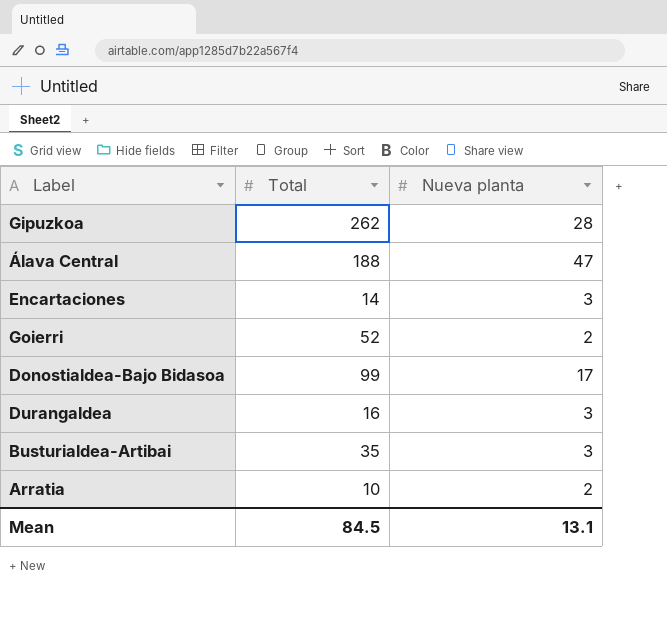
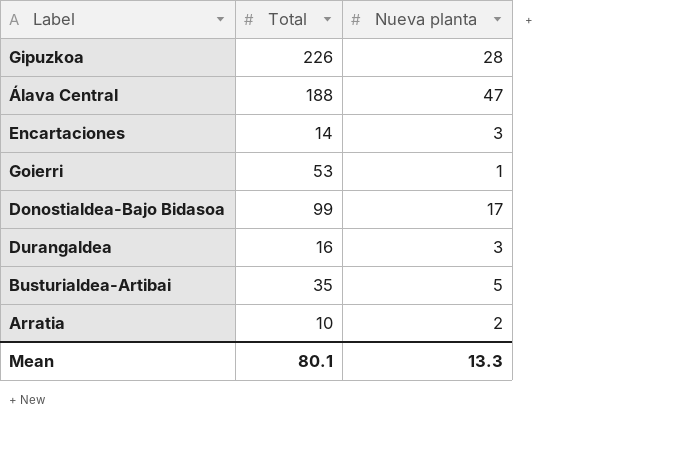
Gipuzkoa | Total: 262 -> 226
Goierri | Total: 52 -> 53
Goierri | Nueva planta: 2 -> 1
Busturialdea-Artibai | Nueva planta: 3 -> 5
Mean | Total: 84.5 -> 80.1
Mean | Nueva planta: 13.1 -> 13.3

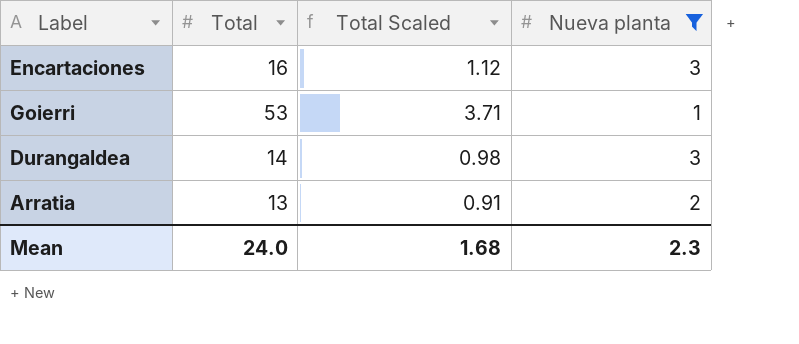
filter: none -> Nueva planta <= 3
column Total Scaled | formula: none -> [Total] * 0.07
Encartaciones | Total: 14 -> 16
Durangaldea | Total: 16 -> 14
Arratia | Total: 10 -> 13
Mean | Total: 80.1 -> 24.0
Mean | Nueva planta: 13.3 -> 2.3

